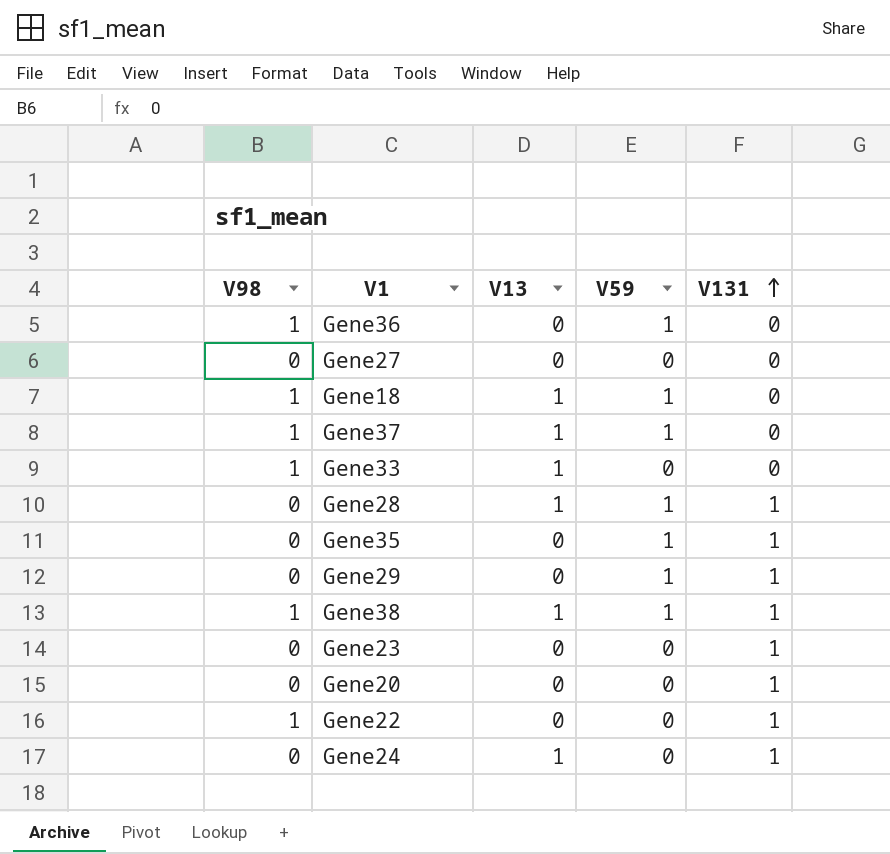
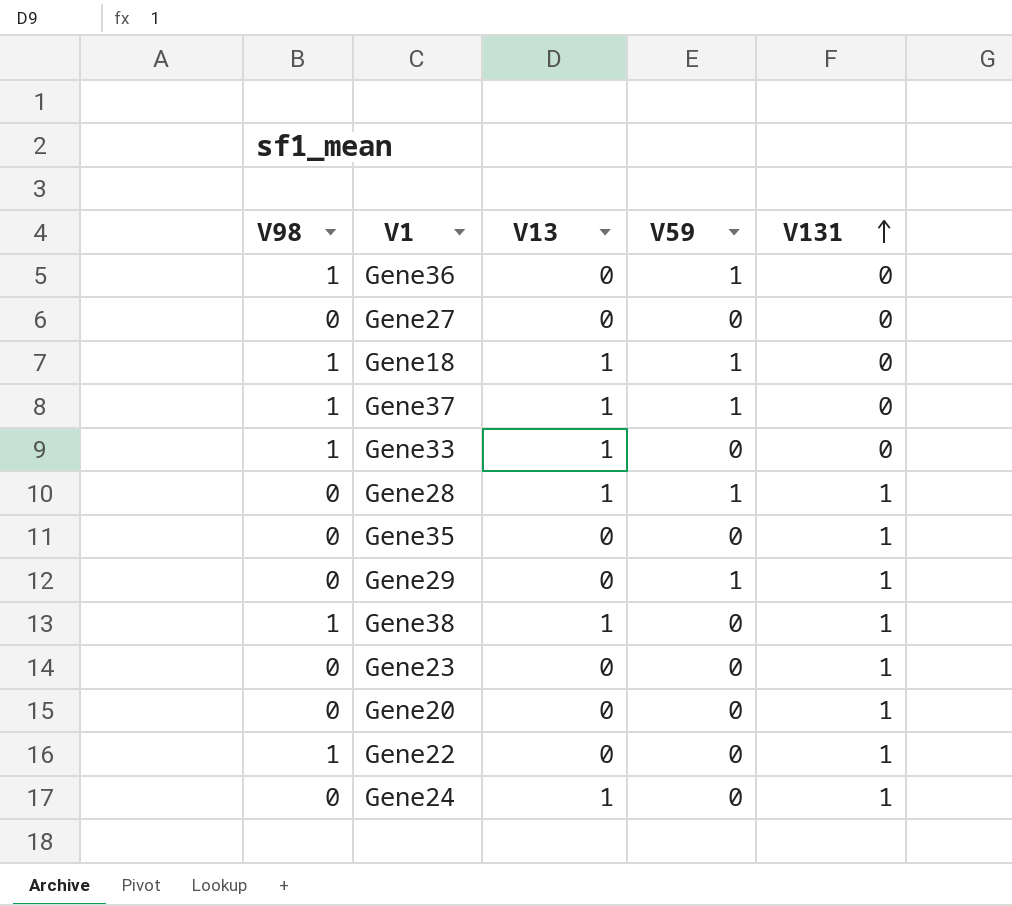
Gene35 | V59: 1 -> 0
Gene38 | V59: 1 -> 0

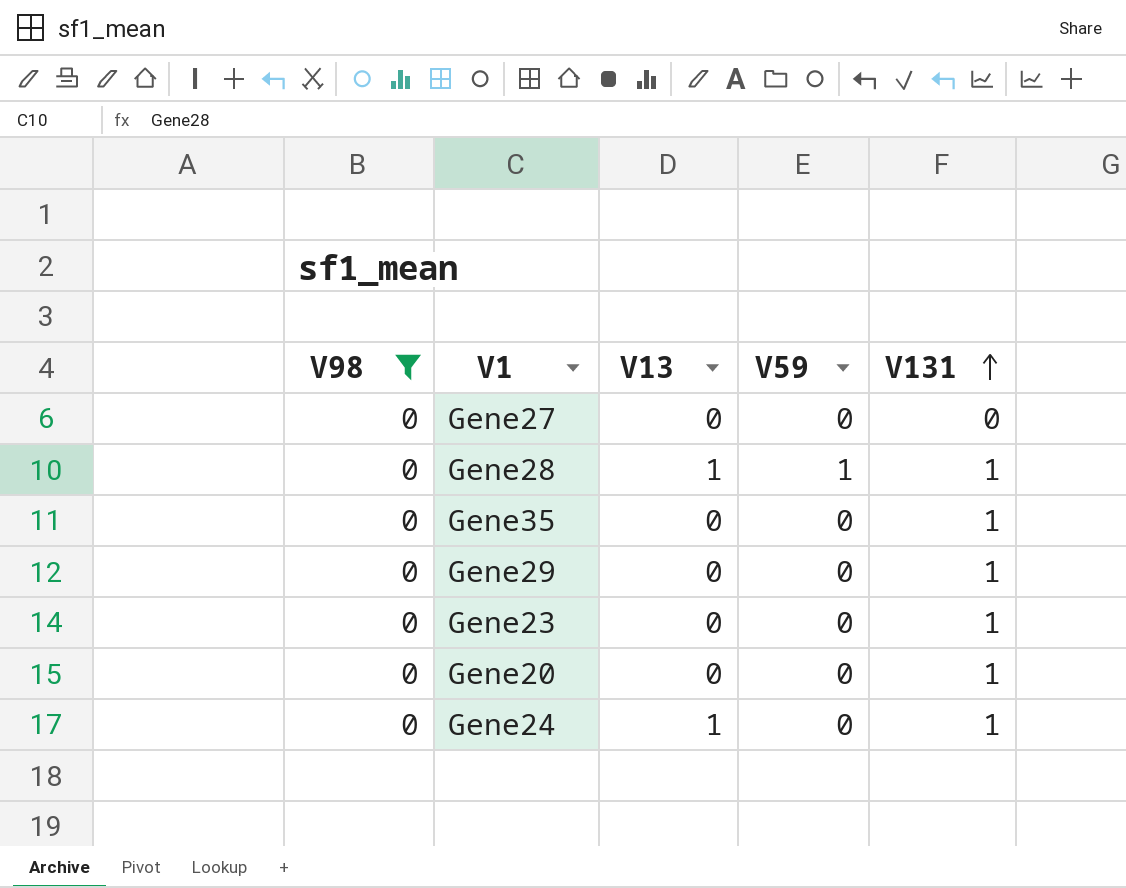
filter: none -> V98 = 0
Gene29 | V59: 1 -> 0

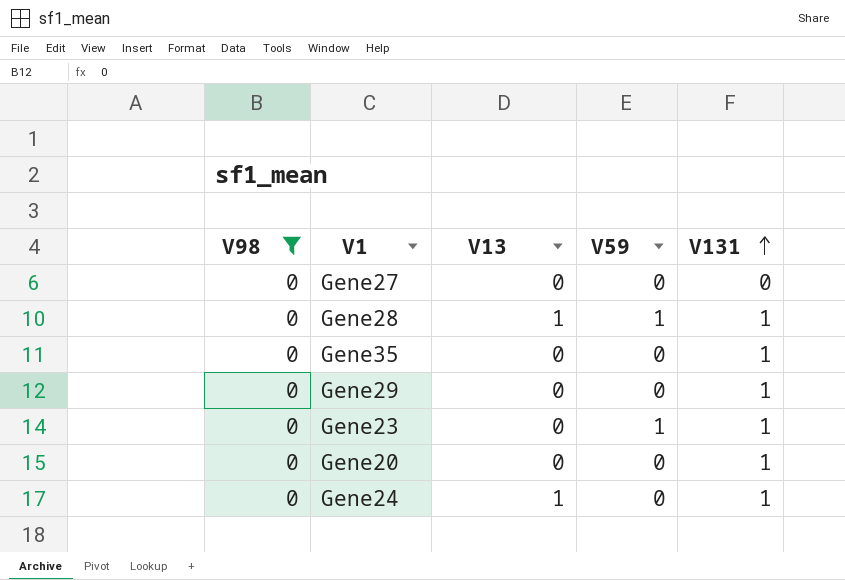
Gene23 | V59: 0 -> 1

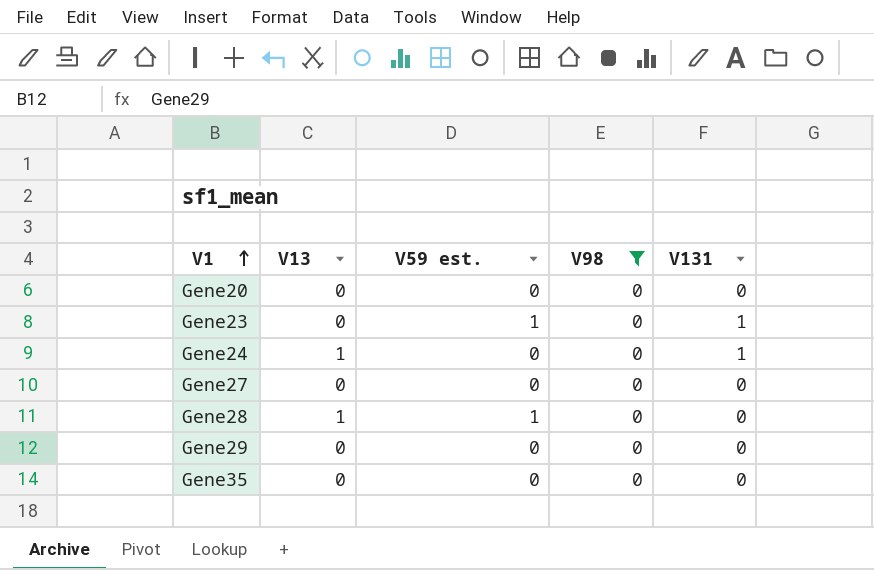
row order: V131 ascending -> V1 ascending
column name: V59 -> V59 est.
column V98 | position: 1 -> 4
Gene20 | V131: 1 -> 0
Gene28 | V131: 1 -> 0
Gene29 | V131: 1 -> 0
Gene35 | V131: 1 -> 0

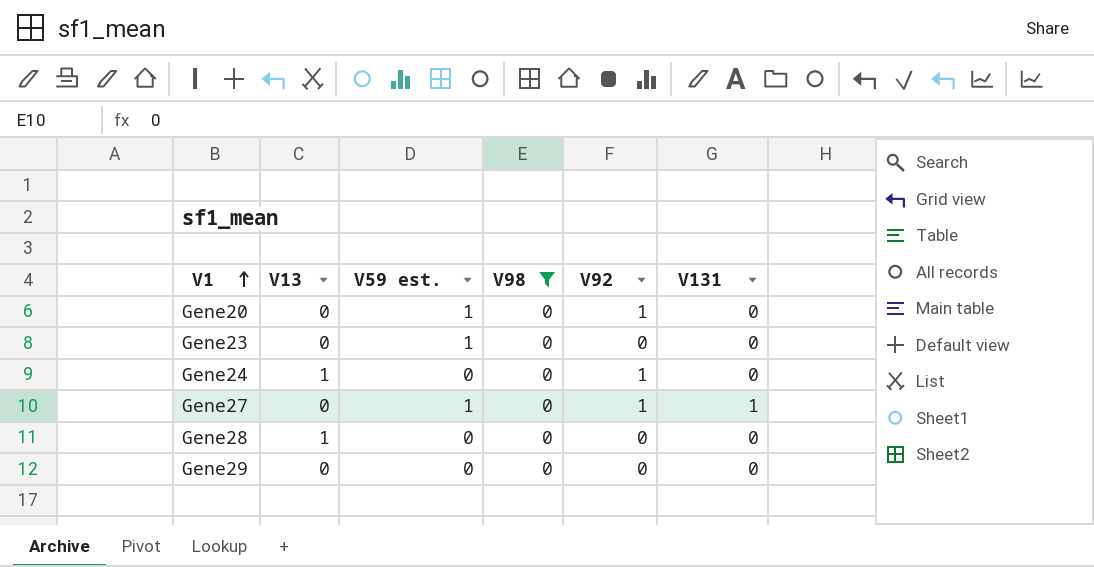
column V92 | position: none -> 5
row Gene35: 0 | 0 | 0 | 0 -> none
Gene20 | V59 est.: 0 -> 1
Gene23 | V131: 1 -> 0
Gene24 | V131: 1 -> 0
Gene27 | V59 est.: 0 -> 1
Gene27 | V131: 0 -> 1
Gene28 | V59 est.: 1 -> 0

